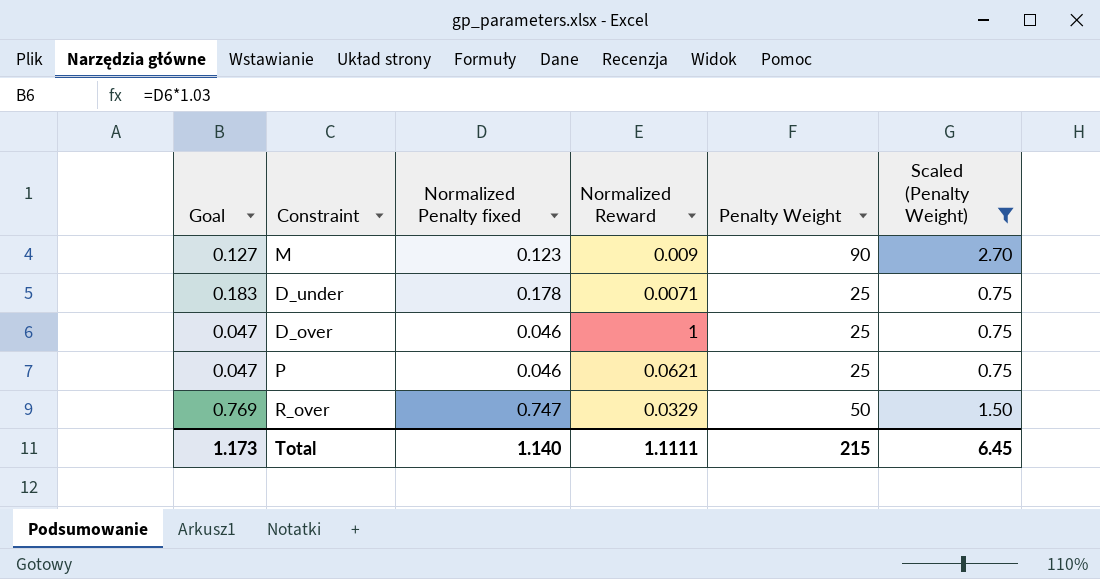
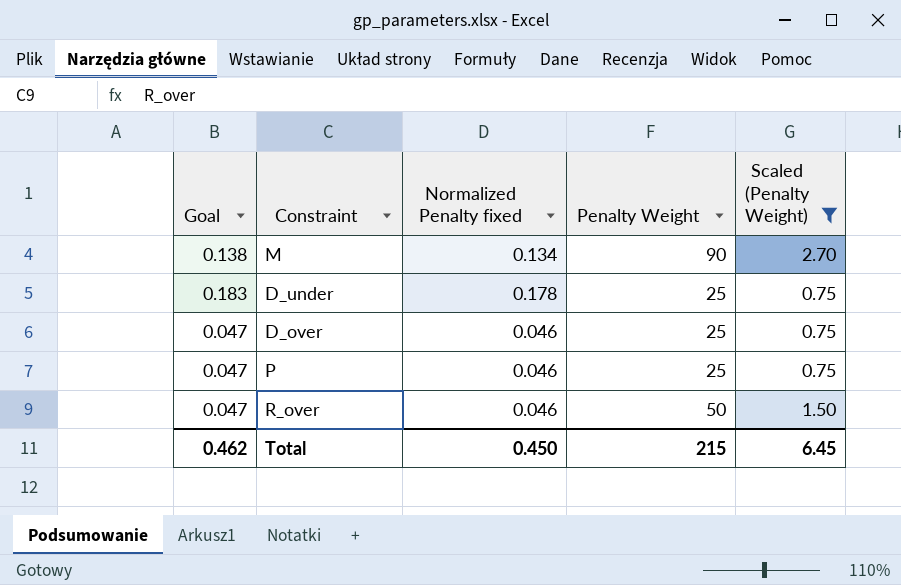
column Normalized Reward | position: 4 -> none
M | Goal: 0.127 -> 0.138
M | Normalized Penalty fixed: 0.123 -> 0.134
R_over | Goal: 0.769 -> 0.047
R_over | Normalized Penalty fixed: 0.747 -> 0.046
Total | Goal: 1.173 -> 0.462
Total | Normalized Penalty fixed: 1.140 -> 0.450

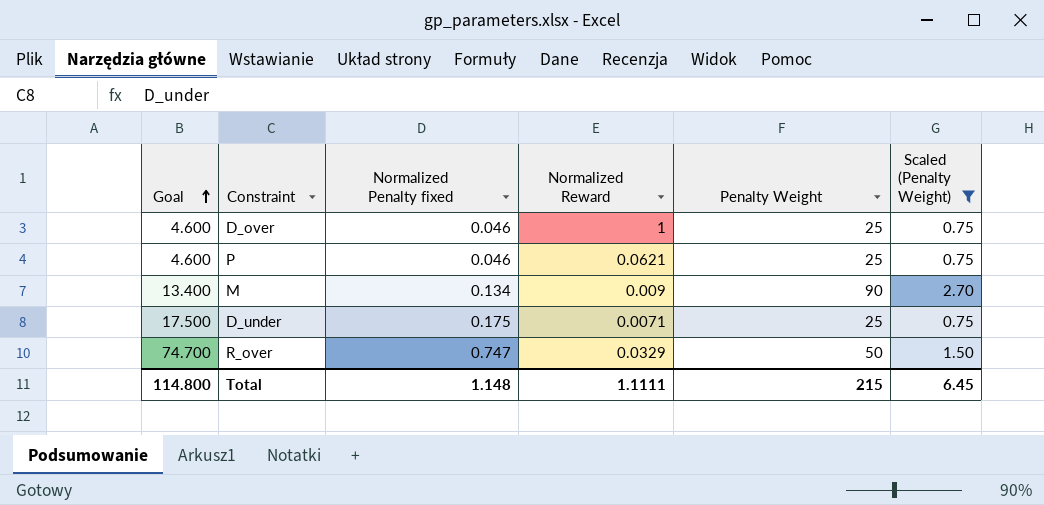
row order: none -> Goal ascending
column Goal | formula: [Normalized Penalty fixed] * 1.03 -> [Normalized Penalty fixed] * 100
column Normalized Reward | position: none -> 4
D_under | Normalized Penalty fixed: 0.178 -> 0.175
R_over | Normalized Penalty fixed: 0.046 -> 0.747
Total | Goal: 0.462 -> 114.800
Total | Normalized Penalty fixed: 0.450 -> 1.148

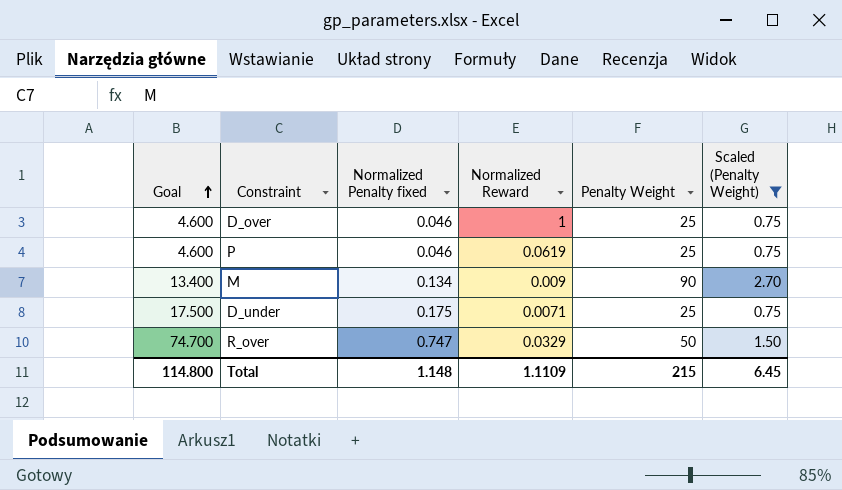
P | Normalized Reward: 0.0621 -> 0.0619
Total | Normalized Reward: 1.1111 -> 1.1109

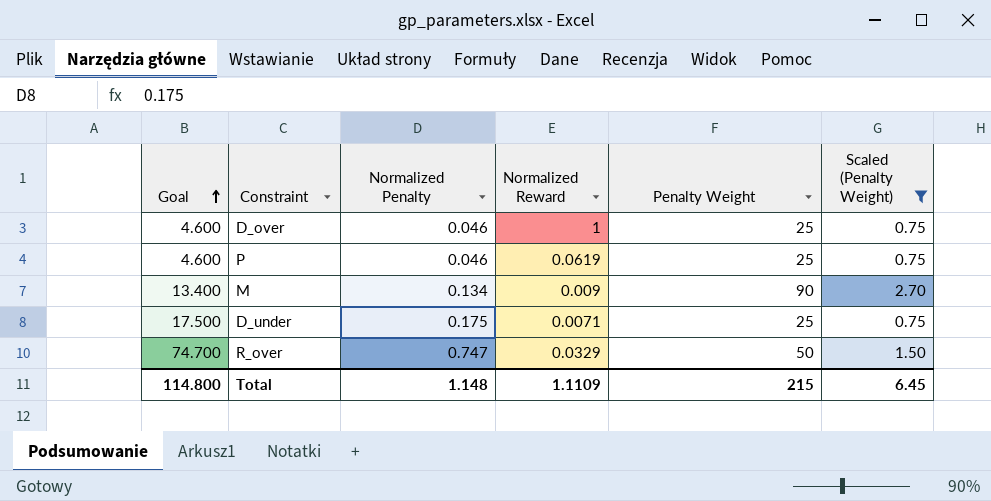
column name: Normalized Penalty fixed -> Normalized Penalty

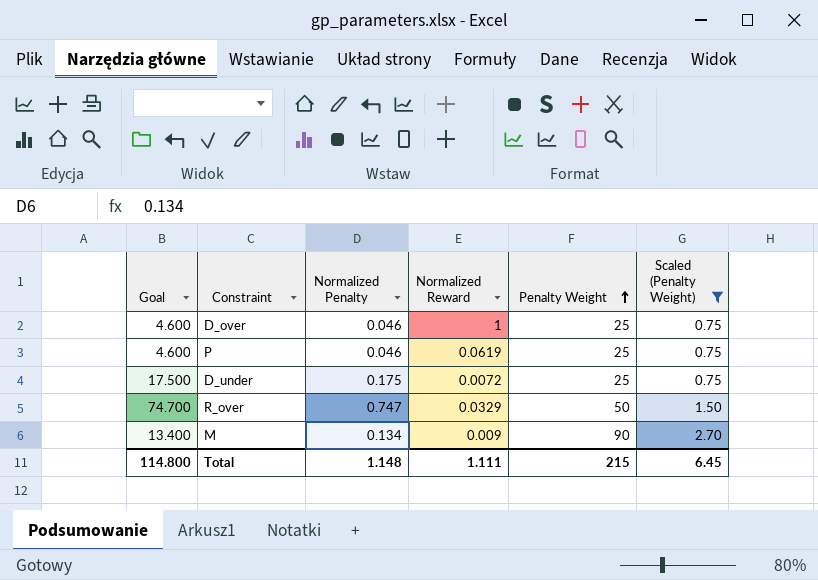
row order: Goal ascending -> Penalty Weight ascending
D_under | Normalized Reward: 0.0071 -> 0.0072
Total | Normalized Reward: 1.1109 -> 1.111

